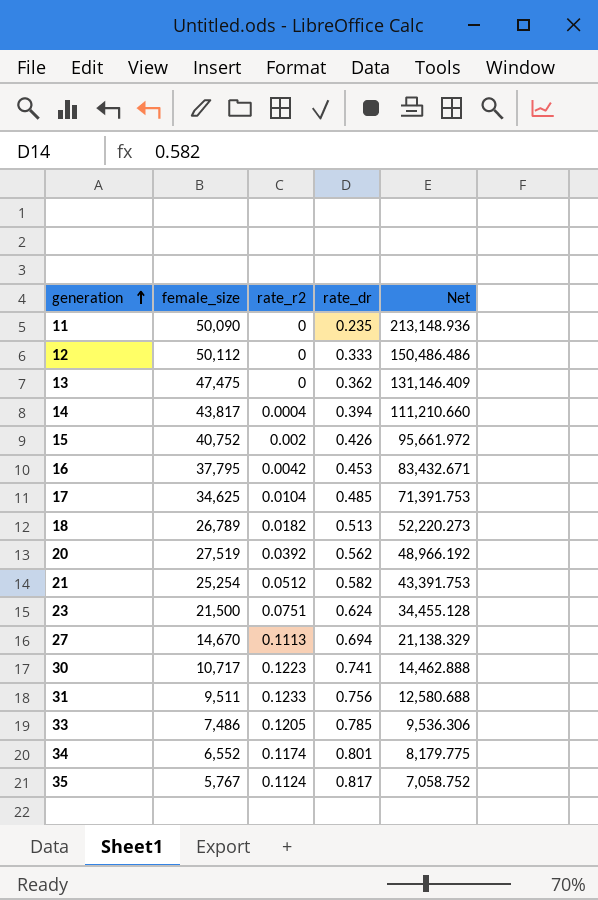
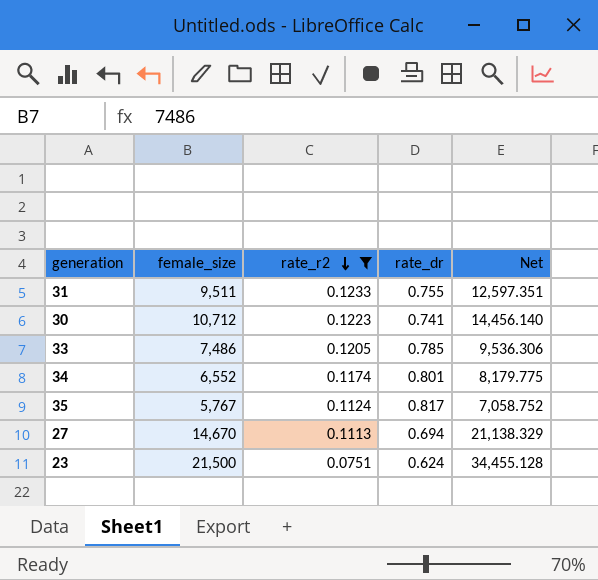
filter: none -> rate_r2 >= 0.0751
row order: generation ascending -> rate_r2 descending
31 | rate_dr: 0.756 -> 0.755
31 | Net: 12,580.688 -> 12,597.351
30 | female_size: 10,717 -> 10,712
30 | Net: 14,462.888 -> 14,456.140

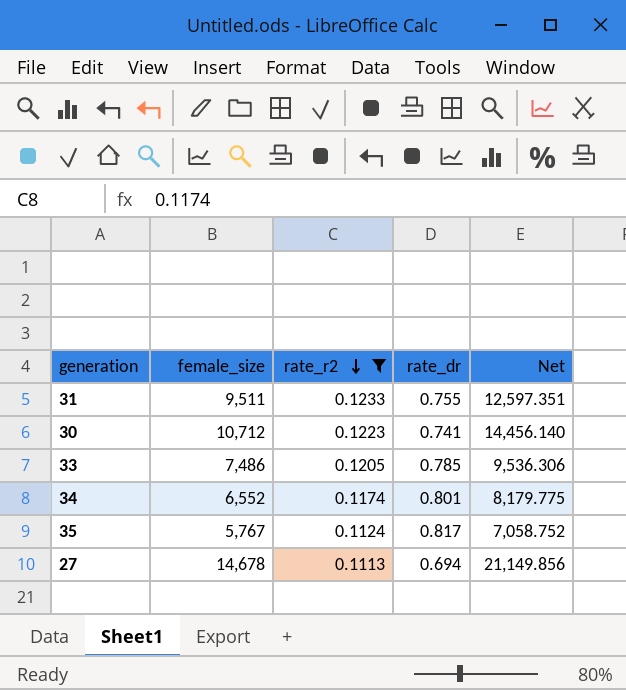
row 23: 21,500 | 0.0751 | 0.624 | 34,455.128 -> none
27 | female_size: 14,670 -> 14,678
27 | Net: 21,138.329 -> 21,149.856

